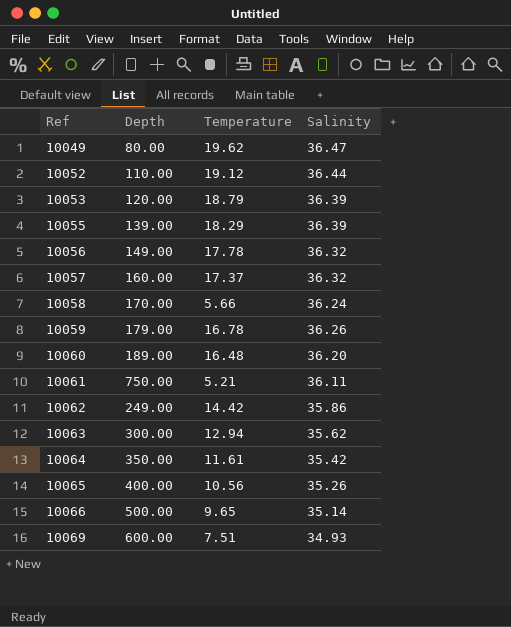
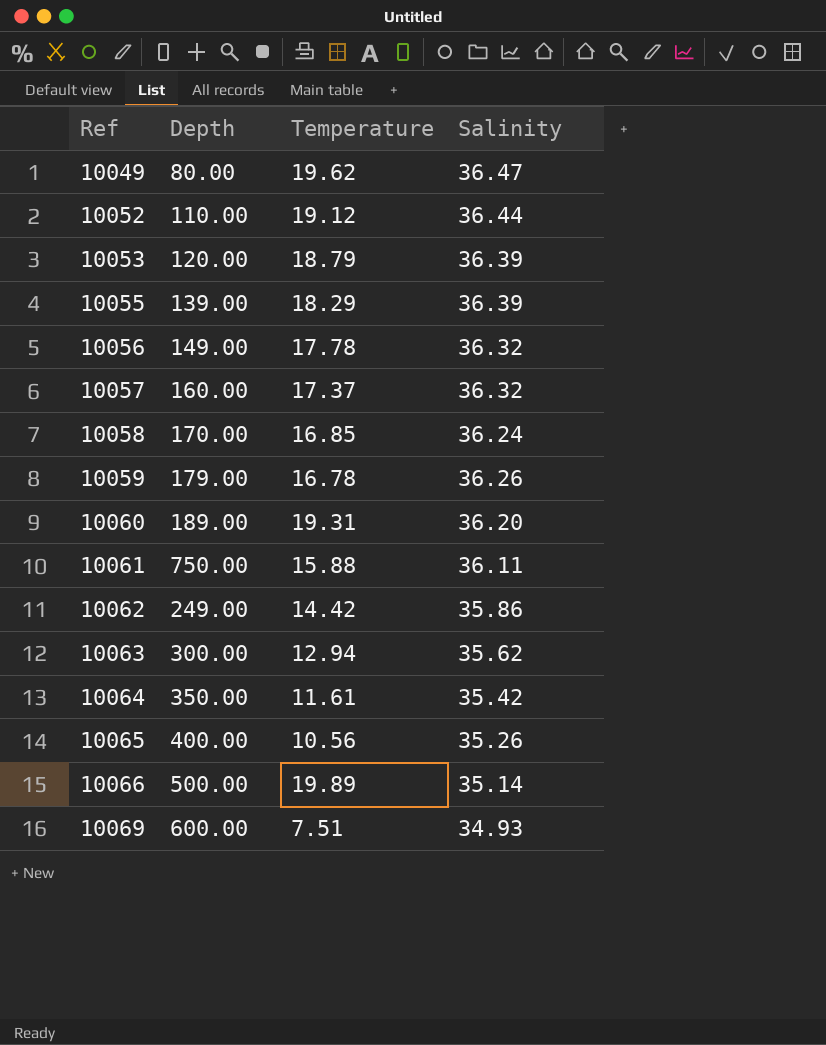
10058 | Temperature: 5.66 -> 16.85
10060 | Temperature: 16.48 -> 19.31
10061 | Temperature: 5.21 -> 15.88
10066 | Temperature: 9.65 -> 19.89

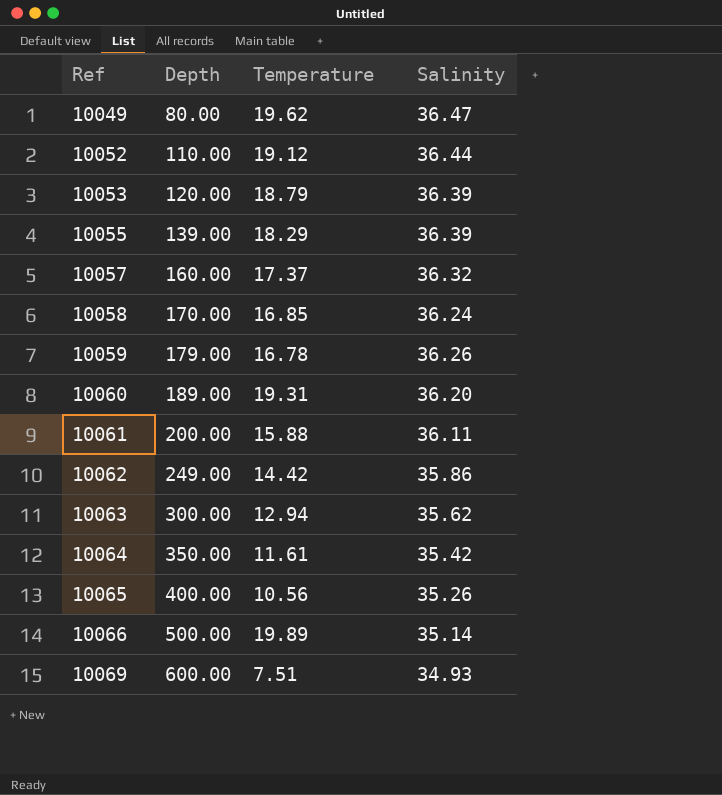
row 10056: 149.00 | 17.78 | 36.32 -> none
10061 | Depth: 750.00 -> 200.00

